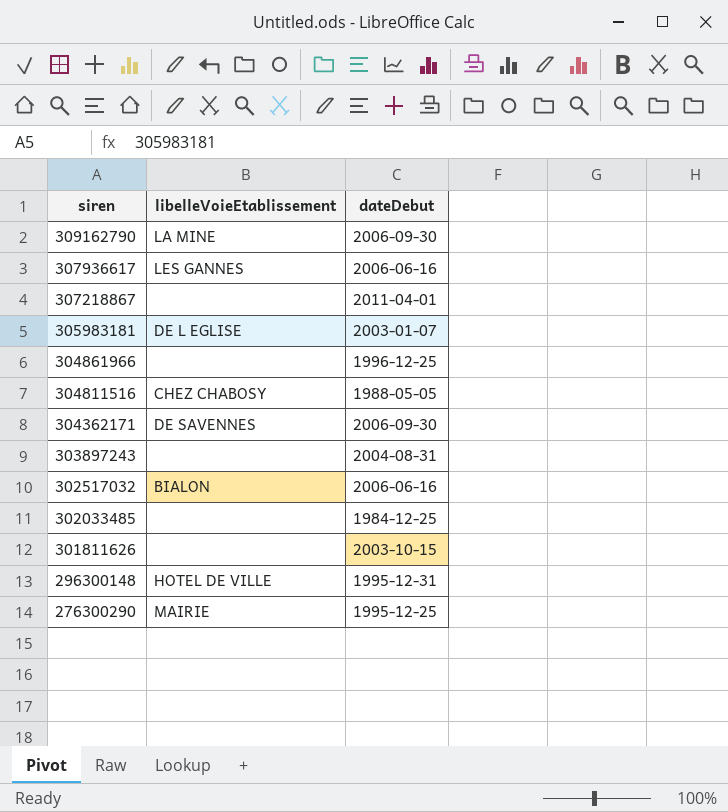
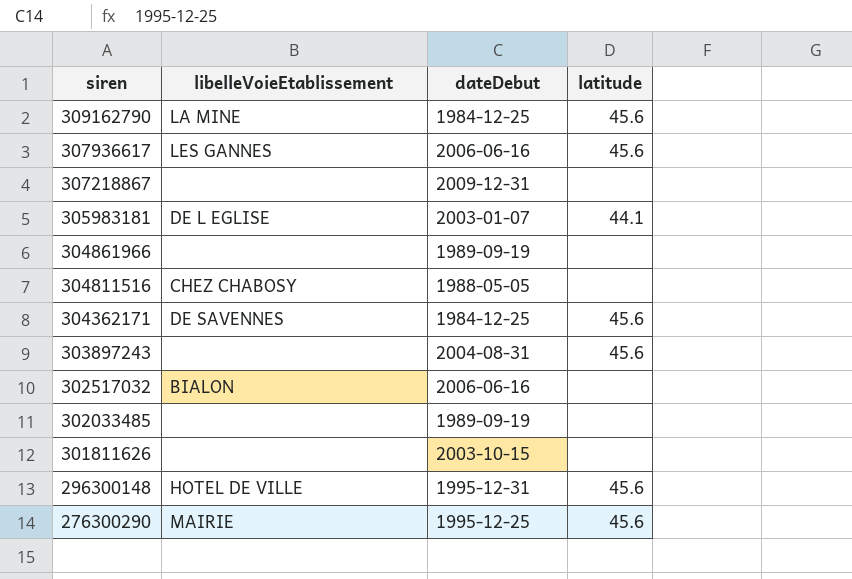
column latitude | position: none -> 4
309162790 | dateDebut: 2006-09-30 -> 1984-12-25
307218867 | dateDebut: 2011-04-01 -> 2009-12-31
304861966 | dateDebut: 1996-12-25 -> 1989-09-19
304362171 | dateDebut: 2006-09-30 -> 1984-12-25
302033485 | dateDebut: 1984-12-25 -> 1989-09-19

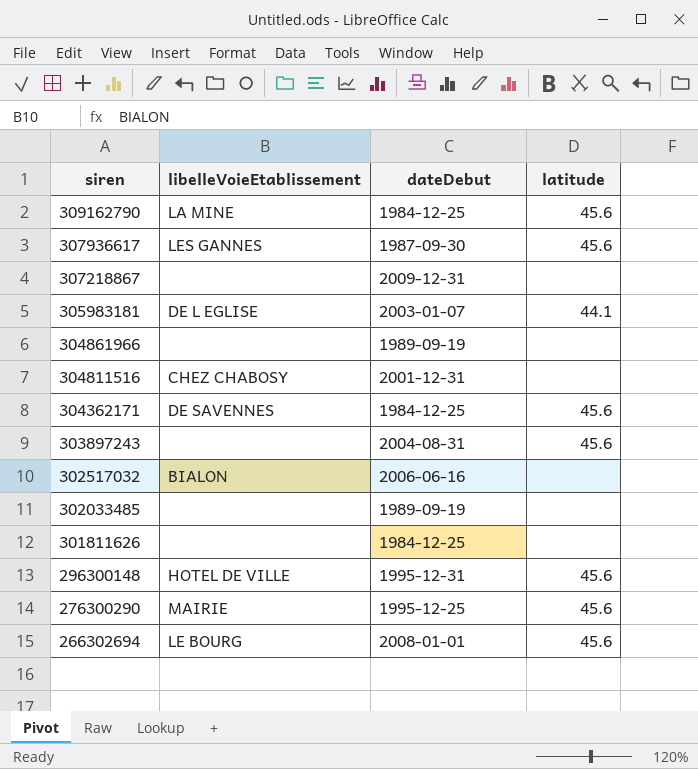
307936617 | dateDebut: 2006-06-16 -> 1987-09-30
304811516 | dateDebut: 1988-05-05 -> 2001-12-31
301811626 | dateDebut: 2003-10-15 -> 1984-12-25
row 266302694: none -> LE BOURG | 2008-01-01 | 45.6

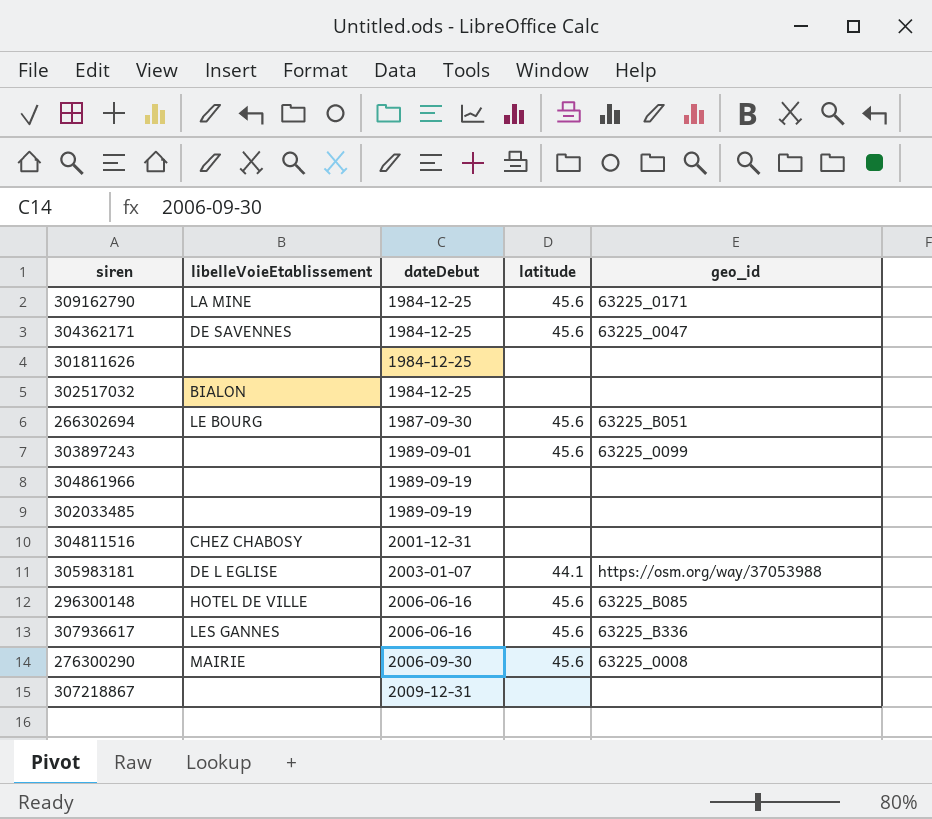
row order: siren descending -> dateDebut ascending
column geo_id | position: none -> 5
302517032 | dateDebut: 2006-06-16 -> 1984-12-25
266302694 | dateDebut: 2008-01-01 -> 1987-09-30
303897243 | dateDebut: 2004-08-31 -> 1989-09-01
296300148 | dateDebut: 1995-12-31 -> 2006-06-16
307936617 | dateDebut: 1987-09-30 -> 2006-06-16
276300290 | dateDebut: 1995-12-25 -> 2006-09-30

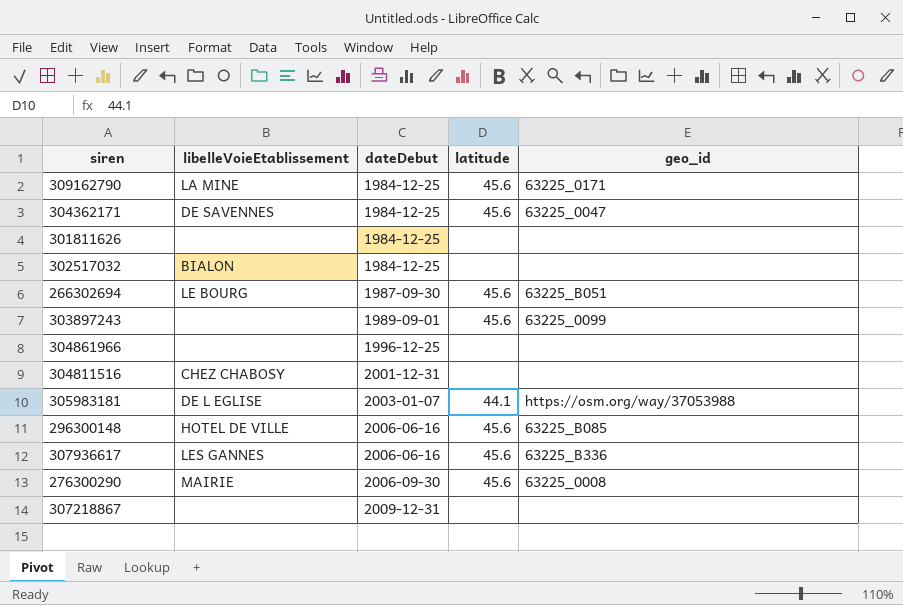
row 302033485: none | 1989-09-19 | none | none -> none
304861966 | dateDebut: 1989-09-19 -> 1996-12-25

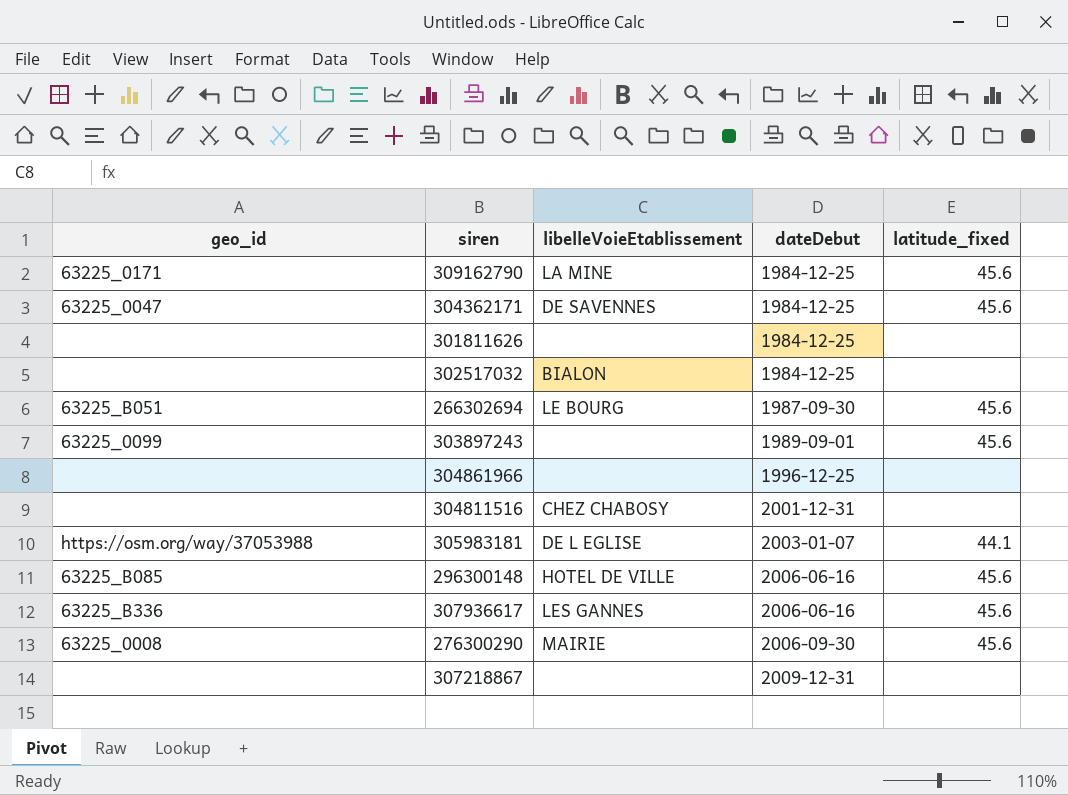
column geo_id | position: 5 -> 1
column name: latitude -> latitude_fixed

